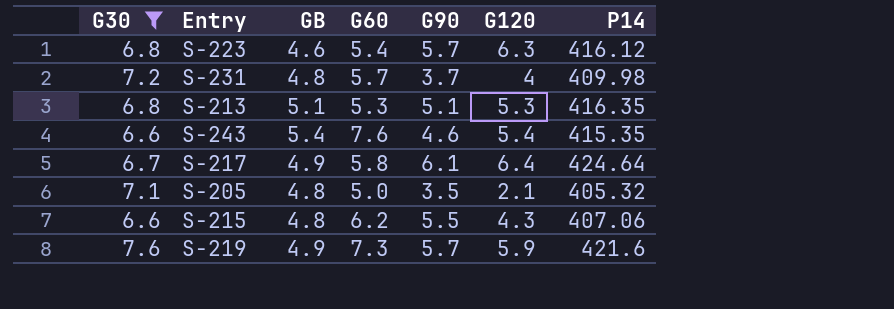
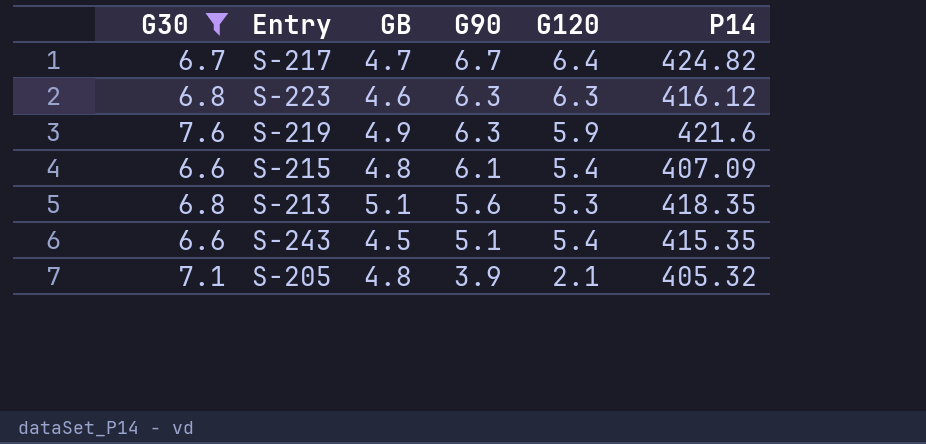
row order: none -> G90 descending
column G60 | position: 4 -> none
row S-231: 7.2 | 4.8 | 5.7 | 3.7 | 4 | 409.98 -> none
S-217 | GB: 4.9 -> 4.7
S-217 | G90: 6.1 -> 6.7
S-217 | P14: 424.64 -> 424.82
S-223 | G90: 5.7 -> 6.3
S-219 | G90: 5.7 -> 6.3
S-215 | G90: 5.5 -> 6.1
S-215 | G120: 4.3 -> 5.4
S-215 | P14: 407.06 -> 407.09
S-213 | G90: 5.1 -> 5.6
S-213 | P14: 416.35 -> 418.35
S-243 | GB: 5.4 -> 4.5
S-243 | G90: 4.6 -> 5.1
S-205 | G90: 3.5 -> 3.9

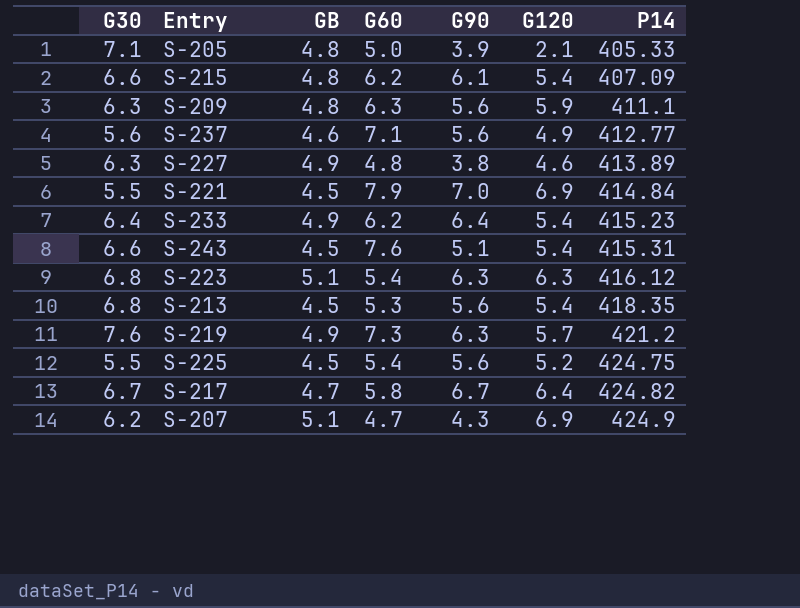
filter: G30 >= 6.6 -> none
row order: G90 descending -> P14 ascending
column G60 | position: none -> 4
S-205 | P14: 405.32 -> 405.33
S-243 | P14: 415.35 -> 415.31
S-223 | GB: 4.6 -> 5.1
S-213 | GB: 5.1 -> 4.5
S-213 | G120: 5.3 -> 5.4
S-219 | G120: 5.9 -> 5.7
S-219 | P14: 421.6 -> 421.2

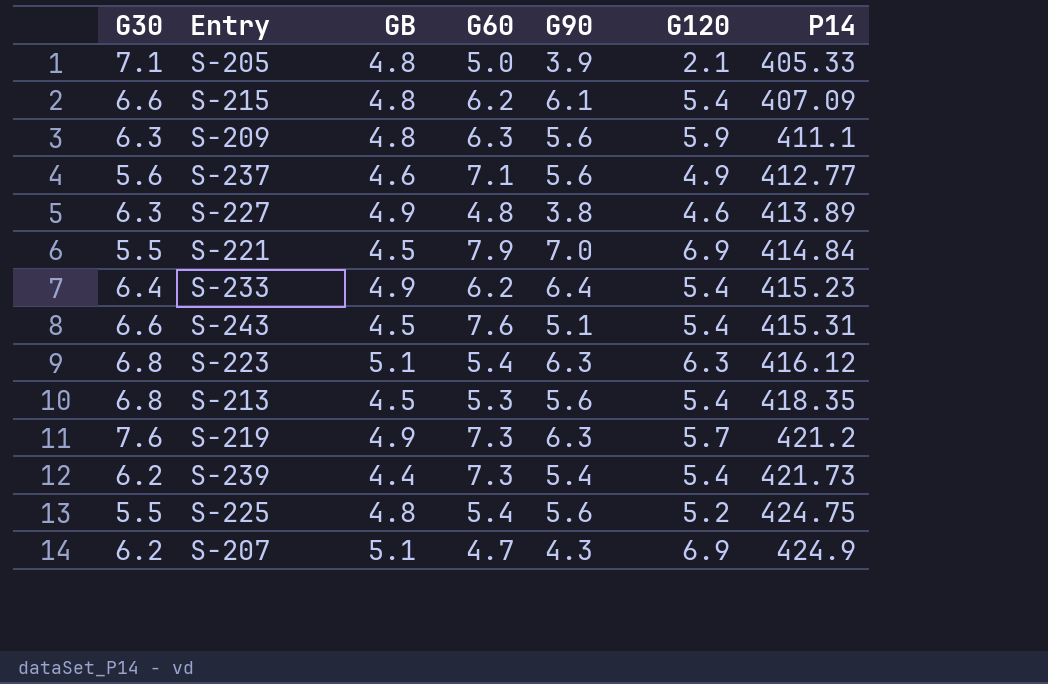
row S-217: 6.7 | 4.7 | 5.8 | 6.7 | 6.4 | 424.82 -> none
row S-239: none -> 6.2 | 4.4 | 7.3 | 5.4 | 5.4 | 421.73
S-225 | GB: 4.5 -> 4.8

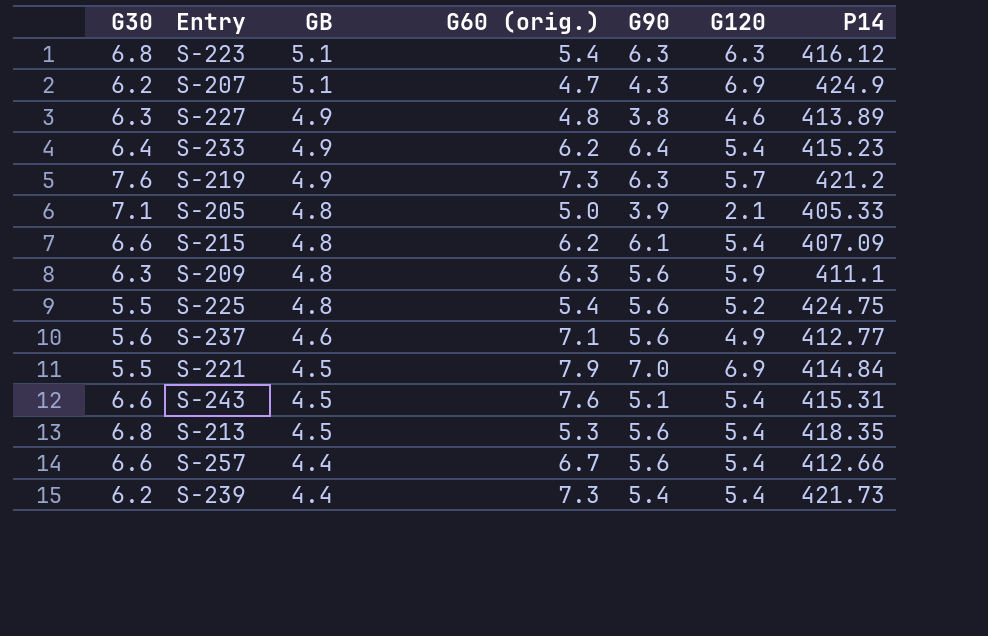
row order: P14 ascending -> GB descending
column name: G60 -> G60 (orig.)
row S-257: none -> 6.6 | 4.4 | 6.7 | 5.6 | 5.4 | 412.66

